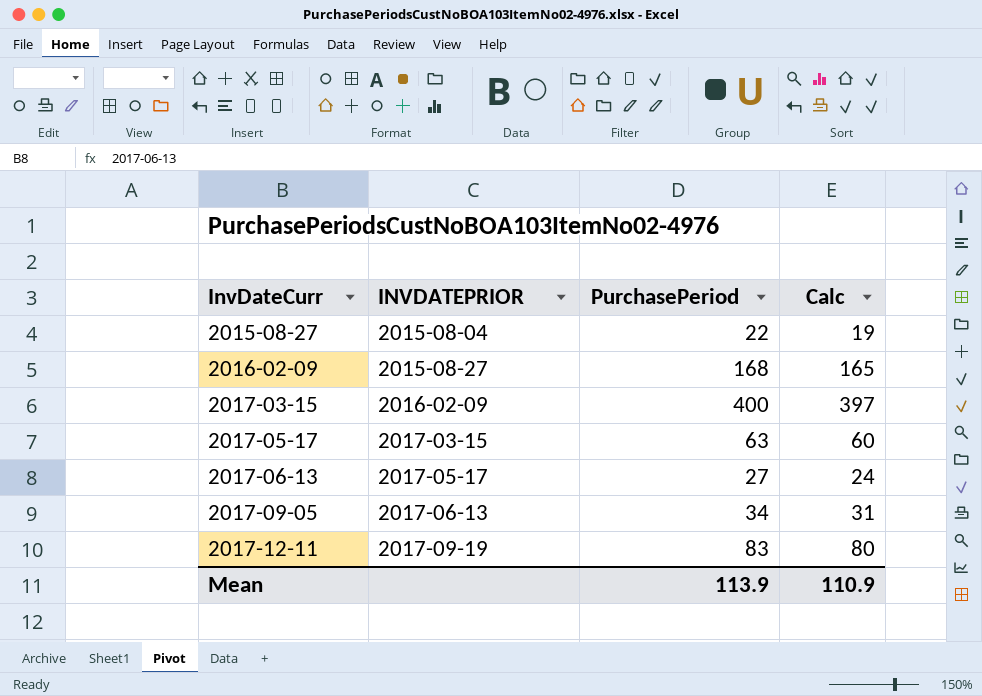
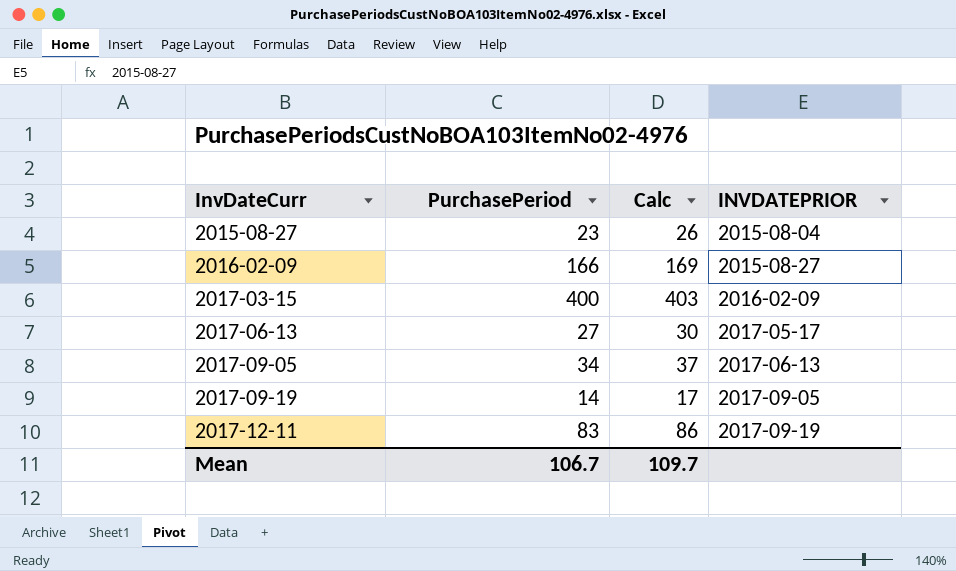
column Calc | formula: [PurchasePeriod] - 3 -> [PurchasePeriod] + 3
column INVDATEPRIOR | position: 2 -> 4
row 2017-05-17: 2017-03-15 | 63 | 60 -> none
2015-08-27 | PurchasePeriod: 22 -> 23
2016-02-09 | PurchasePeriod: 168 -> 166
row 2017-09-19: none -> 14 | 17 | 2017-09-05
Mean | PurchasePeriod: 113.9 -> 106.7
Mean | Calc: 110.9 -> 109.7

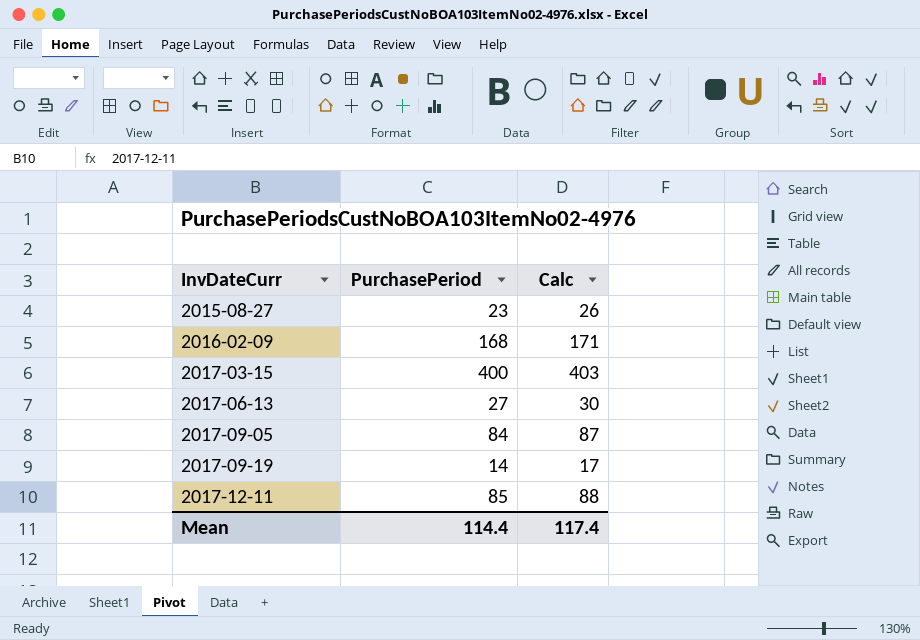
column INVDATEPRIOR | position: 4 -> none
2016-02-09 | PurchasePeriod: 166 -> 168
2016-02-09 | Calc: 169 -> 171
2017-09-05 | PurchasePeriod: 34 -> 84
2017-09-05 | Calc: 37 -> 87
2017-12-11 | PurchasePeriod: 83 -> 85
2017-12-11 | Calc: 86 -> 88
Mean | PurchasePeriod: 106.7 -> 114.4
Mean | Calc: 109.7 -> 117.4

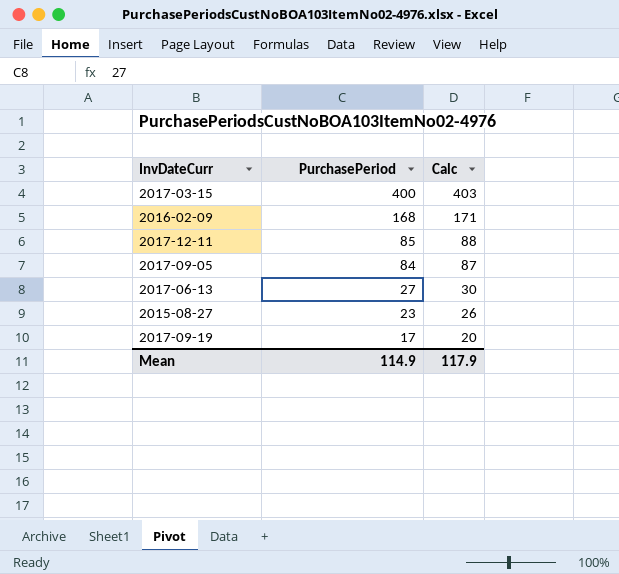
row order: InvDateCurr ascending -> PurchasePeriod descending
2017-09-19 | PurchasePeriod: 14 -> 17
2017-09-19 | Calc: 17 -> 20
Mean | PurchasePeriod: 114.4 -> 114.9
Mean | Calc: 117.4 -> 117.9

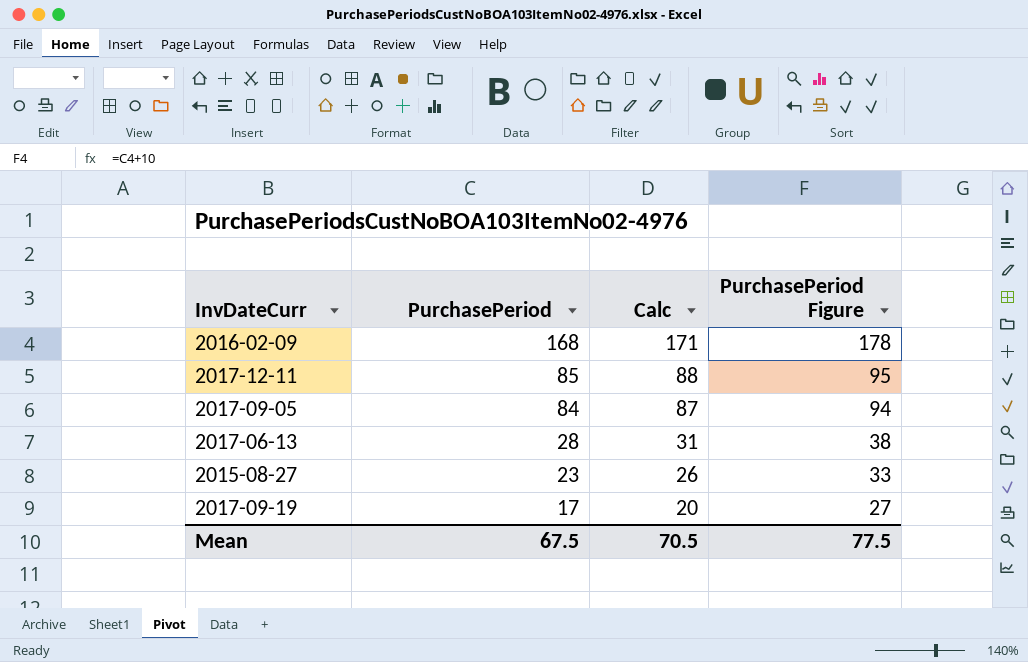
column PurchasePeriod Figure | formula: none -> [PurchasePeriod] + 10
row 2017-03-15: 400 | 403 -> none
2017-06-13 | PurchasePeriod: 27 -> 28
2017-06-13 | Calc: 30 -> 31
Mean | PurchasePeriod: 114.9 -> 67.5
Mean | Calc: 117.9 -> 70.5

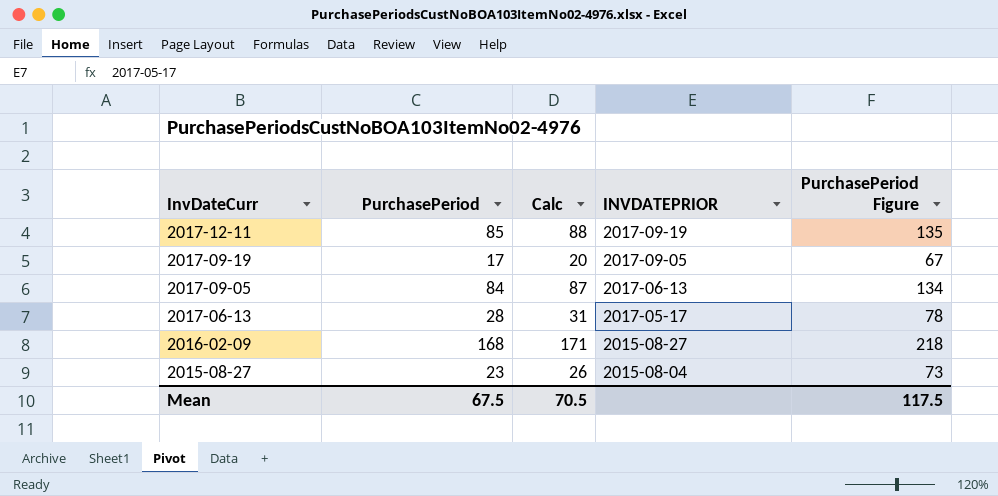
row order: PurchasePeriod descending -> InvDateCurr descending
column INVDATEPRIOR | position: none -> 4
column PurchasePeriod Figure | formula: [PurchasePeriod] + 10 -> [PurchasePeriod] + 50
Mean | PurchasePeriod Figure: 77.5 -> 117.5

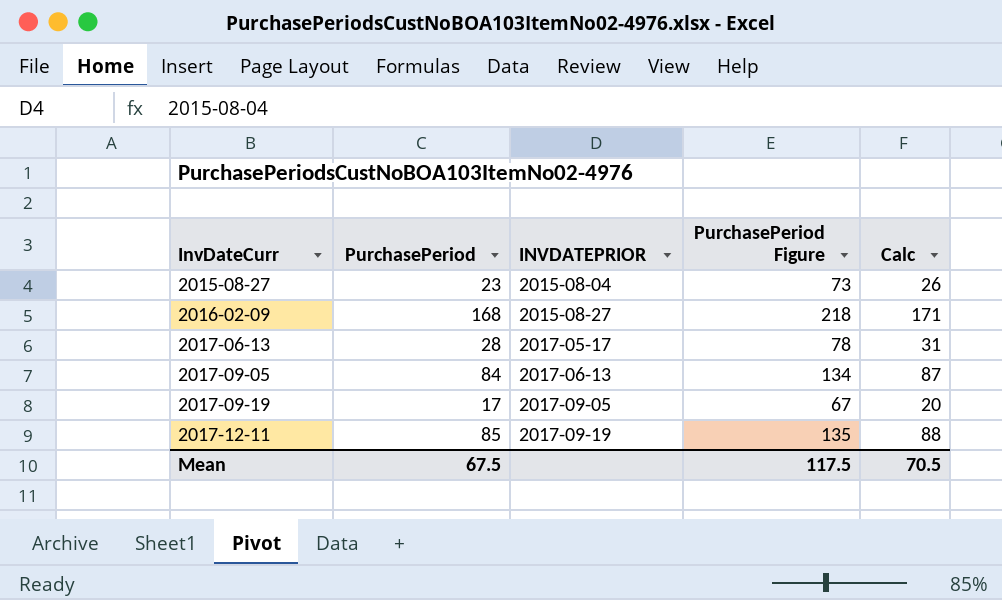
row order: InvDateCurr descending -> InvDateCurr ascending
column Calc | position: 3 -> 5

